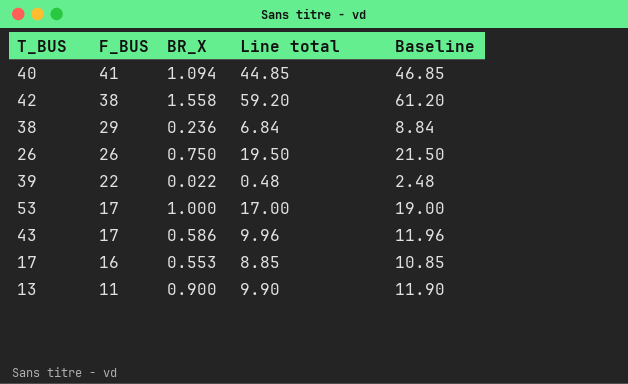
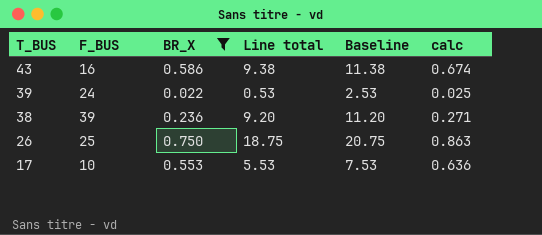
filter: none -> BR_X <= 0.750
row order: F_BUS descending -> T_BUS descending
column calc | formula: none -> [BR_X] * 1.15
43 | F_BUS: 17 -> 16
43 | Line total: 9.96 -> 9.38
43 | Baseline: 11.96 -> 11.38
39 | F_BUS: 22 -> 24
39 | Line total: 0.48 -> 0.53
39 | Baseline: 2.48 -> 2.53
38 | F_BUS: 29 -> 39
38 | Line total: 6.84 -> 9.20
38 | Baseline: 8.84 -> 11.20
26 | F_BUS: 26 -> 25
26 | Line total: 19.50 -> 18.75
26 | Baseline: 21.50 -> 20.75
17 | F_BUS: 16 -> 10
17 | Line total: 8.85 -> 5.53
17 | Baseline: 10.85 -> 7.53

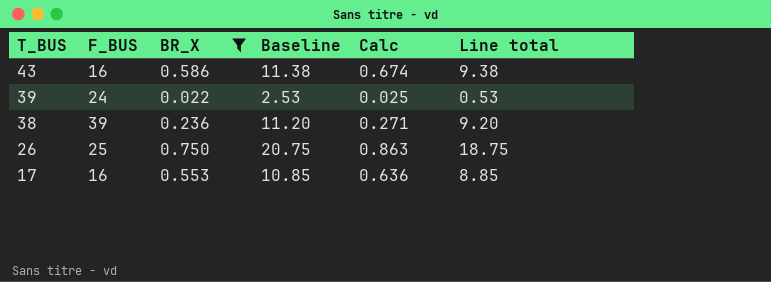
column name: calc -> Calc
column Line total | position: 4 -> 6
17 | F_BUS: 10 -> 16
17 | Baseline: 7.53 -> 10.85
17 | Line total: 5.53 -> 8.85

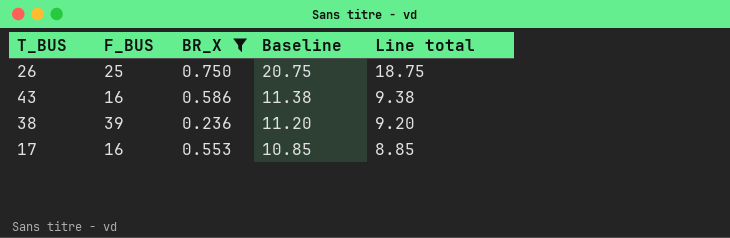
row order: T_BUS descending -> Baseline descending
column Calc | formula: [BR_X] * 1.15 -> none
row 39: 24 | 0.022 | 2.53 | 0.025 | 0.53 -> none

